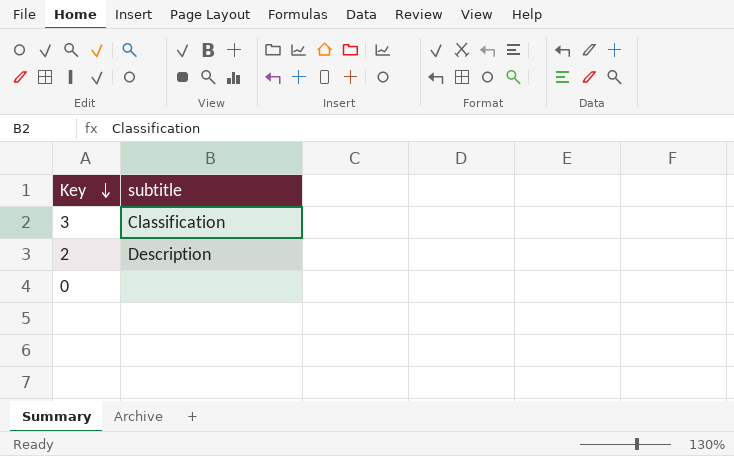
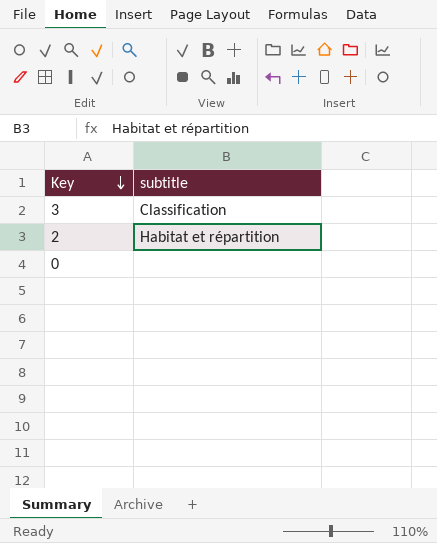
2 | subtitle: Description -> Habitat et répartition

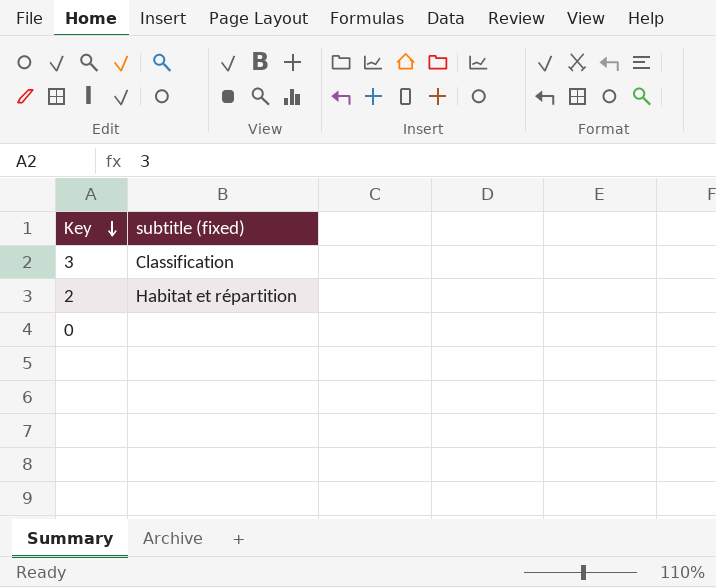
column name: subtitle -> subtitle (fixed)

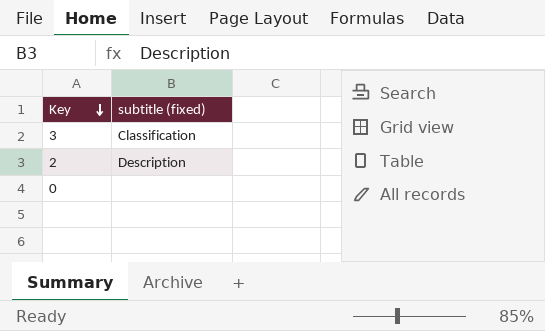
2 | subtitle (fixed): Habitat et répartition -> Description

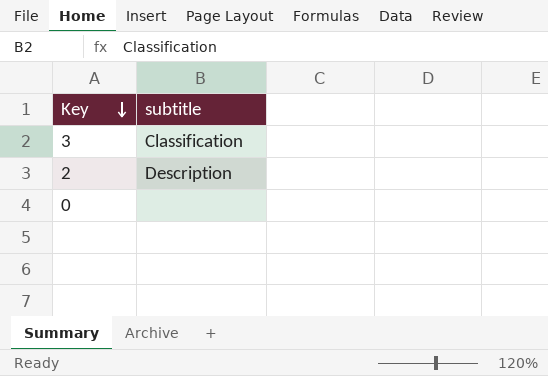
column name: subtitle (fixed) -> subtitle

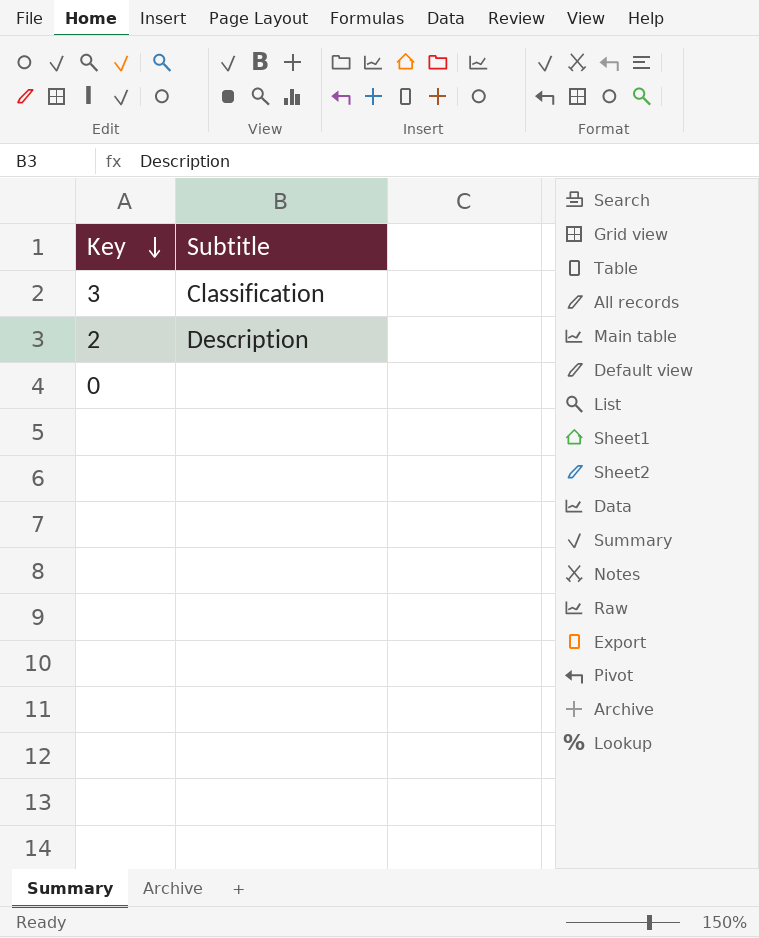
column name: subtitle -> Subtitle

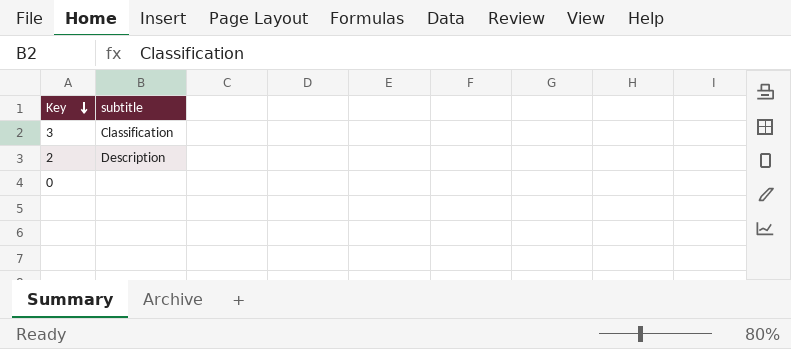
column name: Subtitle -> subtitle

